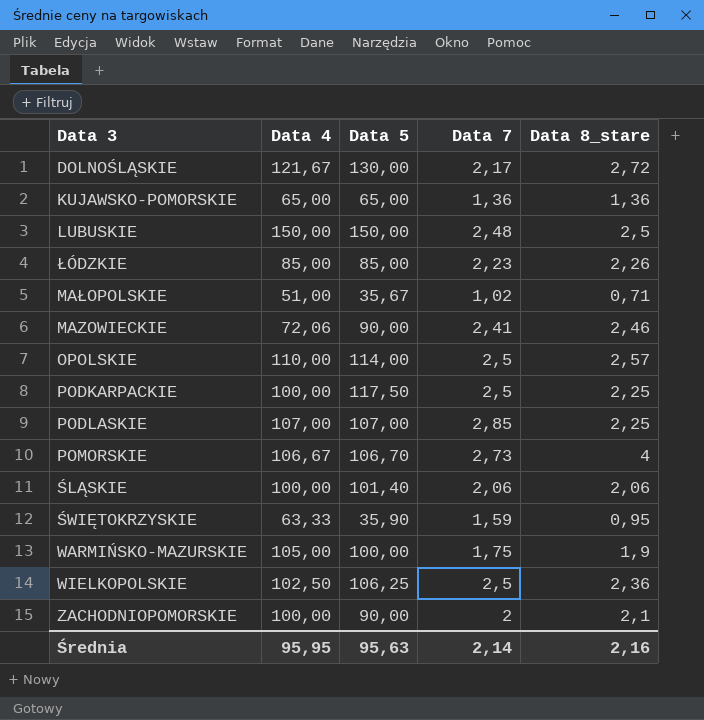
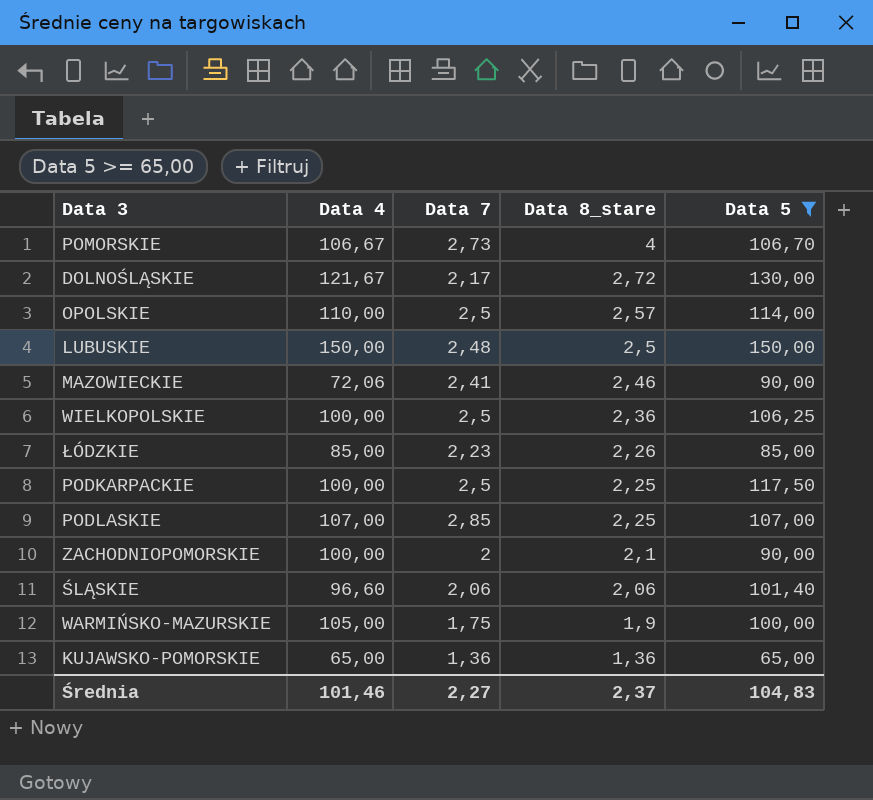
filter: none -> Data 5 >= 65,00
row order: none -> Data 8_stare descending
column Data 5 | position: 3 -> 5
WIELKOPOLSKIE | Data 4: 102,50 -> 100,00
ŚLĄSKIE | Data 4: 100,00 -> 96,60
Średnia | Data 4: 95,95 -> 101,46
Średnia | Data 7: 2,14 -> 2,27
Średnia | Data 8_stare: 2,16 -> 2,37
Średnia | Data 5: 95,63 -> 104,83

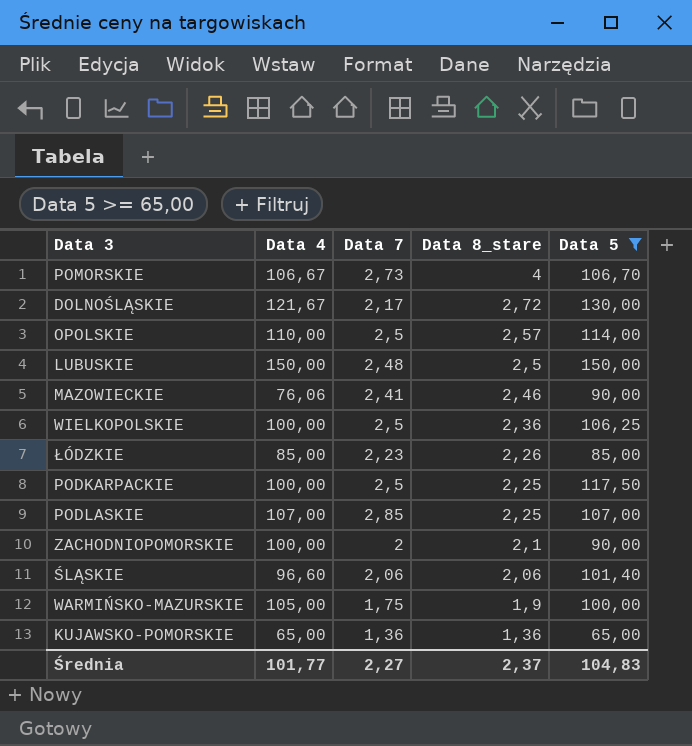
MAZOWIECKIE | Data 4: 72,06 -> 76,06
Średnia | Data 4: 101,46 -> 101,77

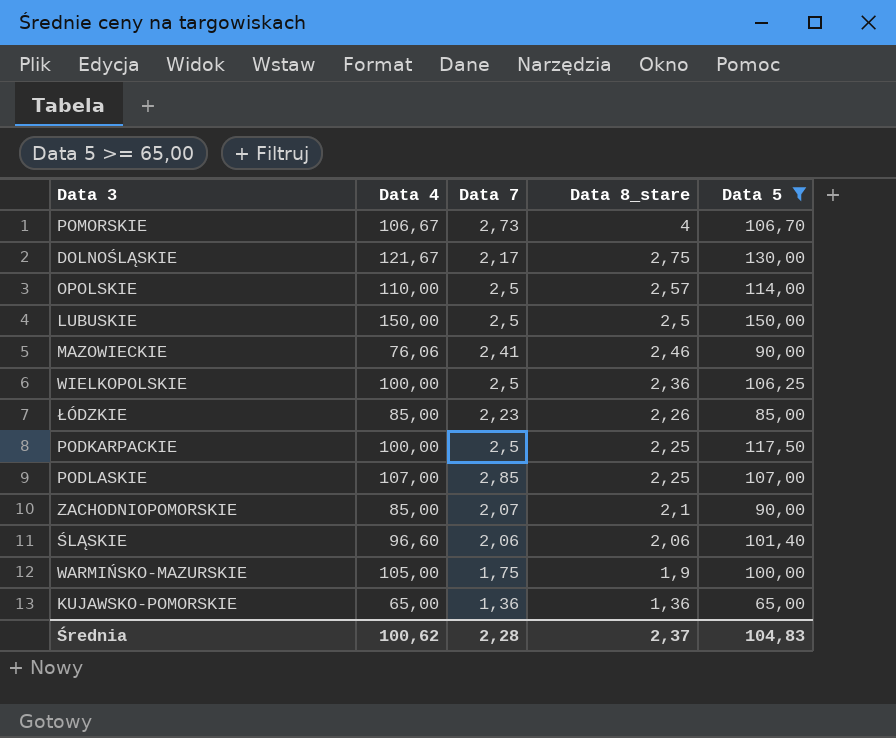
DOLNOŚLĄSKIE | Data 8_stare: 2,72 -> 2,75
LUBUSKIE | Data 7: 2,48 -> 2,5
ZACHODNIOPOMORSKIE | Data 4: 100,00 -> 85,00
ZACHODNIOPOMORSKIE | Data 7: 2 -> 2,07
Średnia | Data 4: 101,77 -> 100,62
Średnia | Data 7: 2,27 -> 2,28

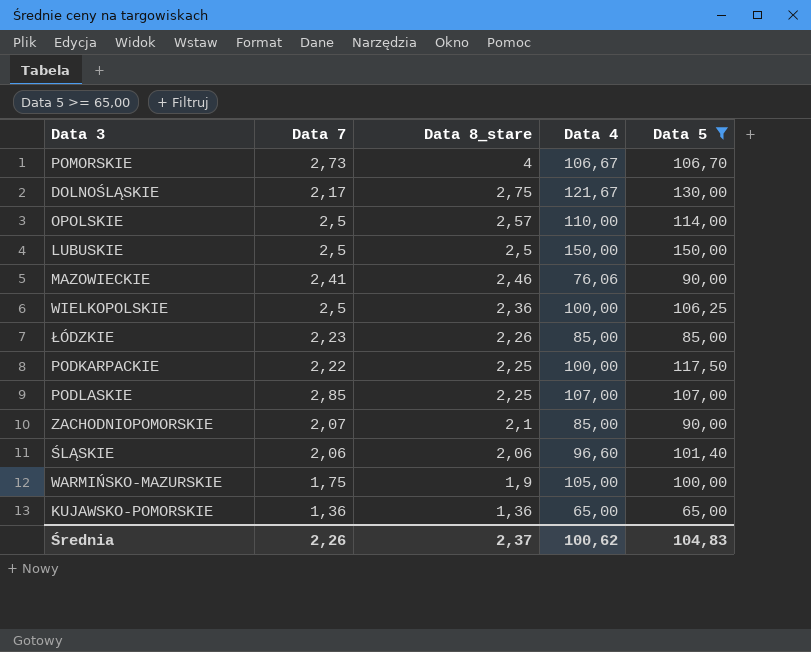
column Data 4 | position: 2 -> 4
PODKARPACKIE | Data 7: 2,5 -> 2,22
Średnia | Data 7: 2,28 -> 2,26

